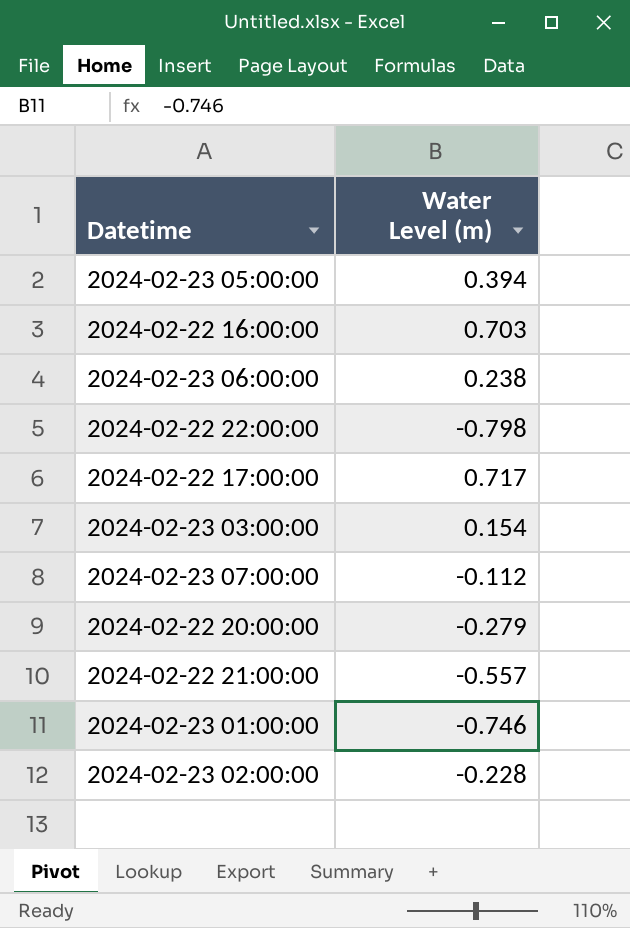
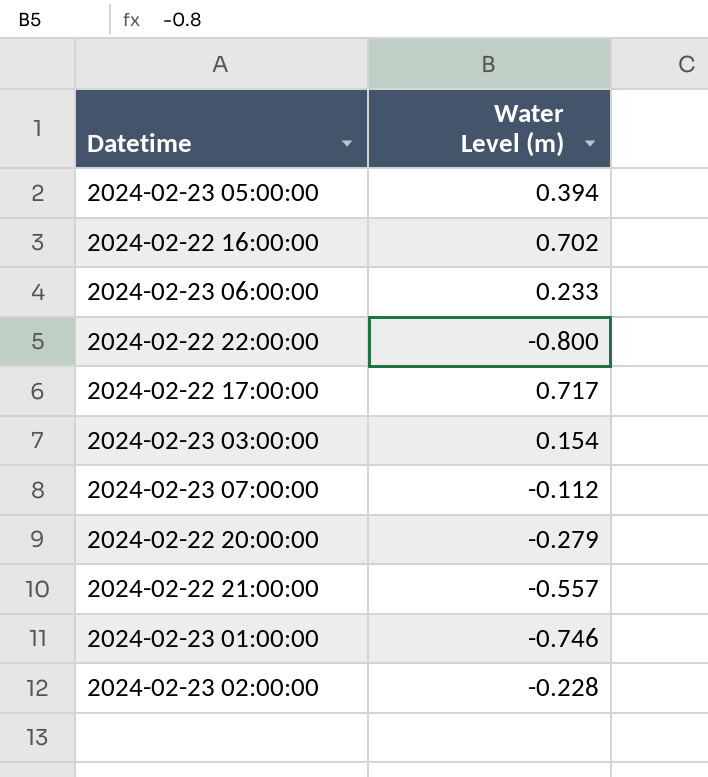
2024-02-22 16:00:00 | Water Level (m): 0.703 -> 0.702
2024-02-23 06:00:00 | Water Level (m): 0.238 -> 0.233
2024-02-22 22:00:00 | Water Level (m): -0.798 -> -0.800

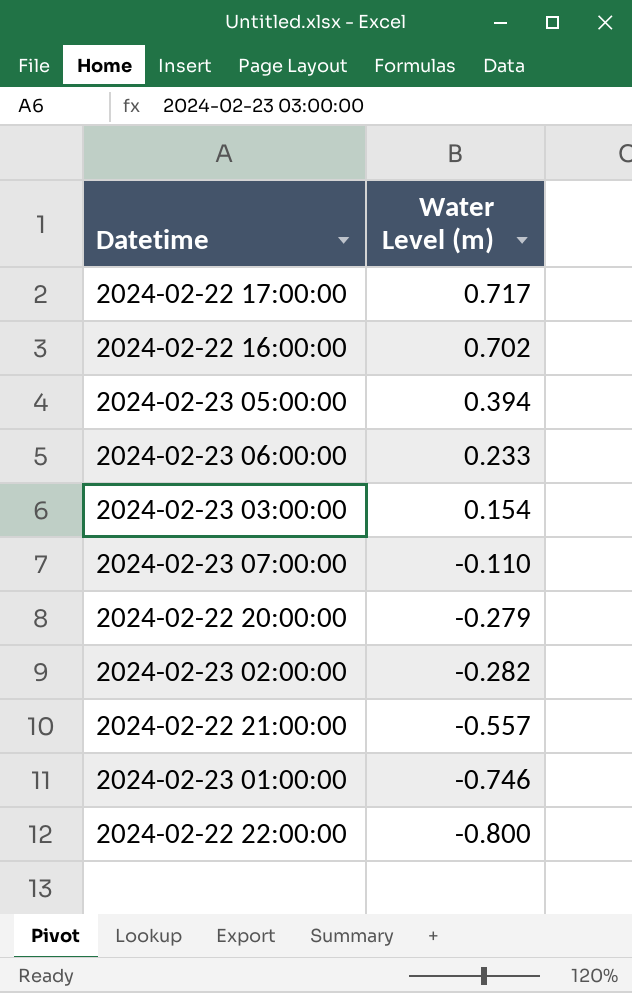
row order: none -> Water Level (m) descending
2024-02-23 07:00:00 | Water Level (m): -0.112 -> -0.110
2024-02-23 02:00:00 | Water Level (m): -0.228 -> -0.282

